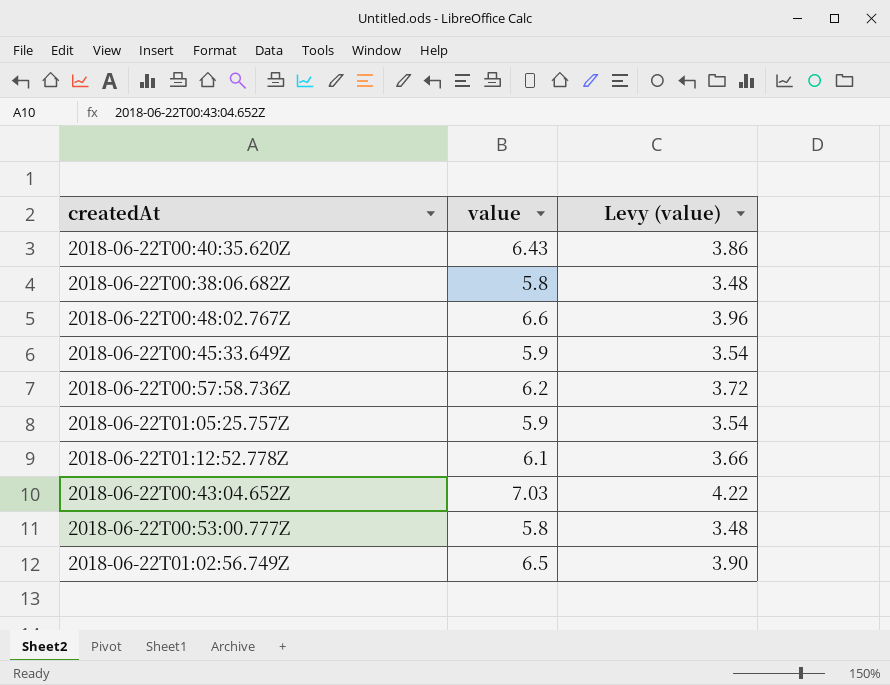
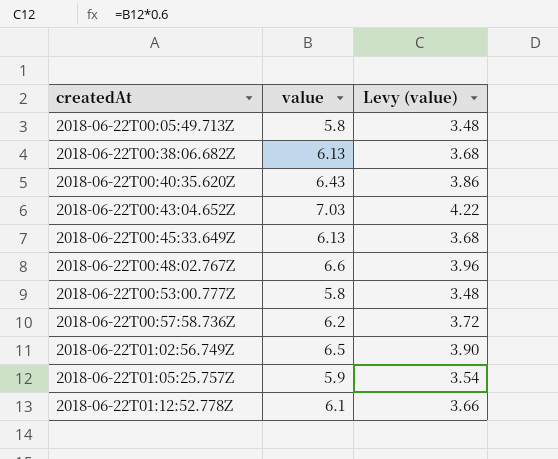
row order: none -> createdAt ascending
row 2018-06-22T00:05:49.713Z: none -> 5.8 | 3.48
2018-06-22T00:38:06.682Z | value: 5.8 -> 6.13
2018-06-22T00:38:06.682Z | Levy (value): 3.48 -> 3.68
2018-06-22T00:45:33.649Z | value: 5.9 -> 6.13
2018-06-22T00:45:33.649Z | Levy (value): 3.54 -> 3.68

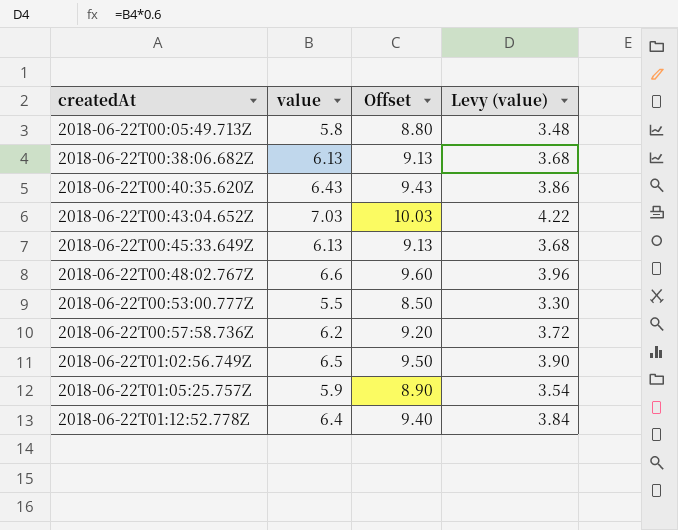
column Offset | formula: none -> [value] + 3
2018-06-22T00:53:00.777Z | value: 5.8 -> 5.5
2018-06-22T00:53:00.777Z | Levy (value): 3.48 -> 3.30
2018-06-22T01:12:52.778Z | value: 6.1 -> 6.4
2018-06-22T01:12:52.778Z | Levy (value): 3.66 -> 3.84

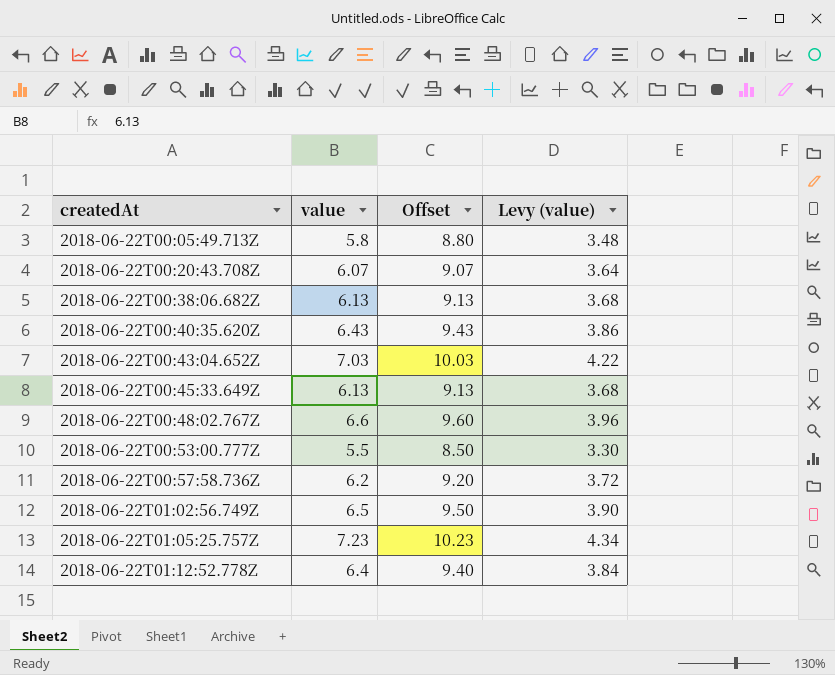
row 2018-06-22T00:20:43.708Z: none -> 6.07 | 9.07 | 3.64
2018-06-22T01:05:25.757Z | value: 5.9 -> 7.23
2018-06-22T01:05:25.757Z | Offset: 8.90 -> 10.23
2018-06-22T01:05:25.757Z | Levy (value): 3.54 -> 4.34

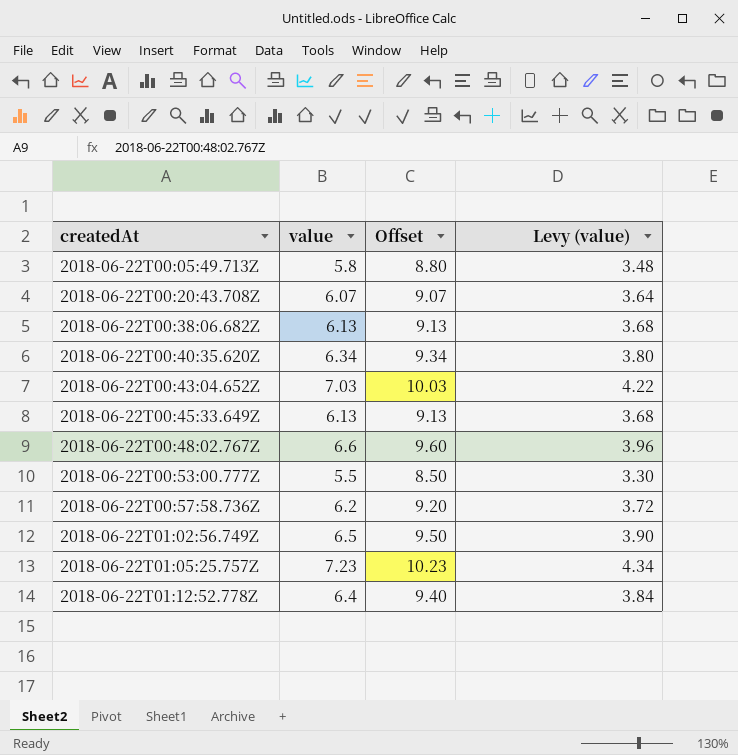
2018-06-22T00:40:35.620Z | value: 6.43 -> 6.34
2018-06-22T00:40:35.620Z | Offset: 9.43 -> 9.34
2018-06-22T00:40:35.620Z | Levy (value): 3.86 -> 3.80

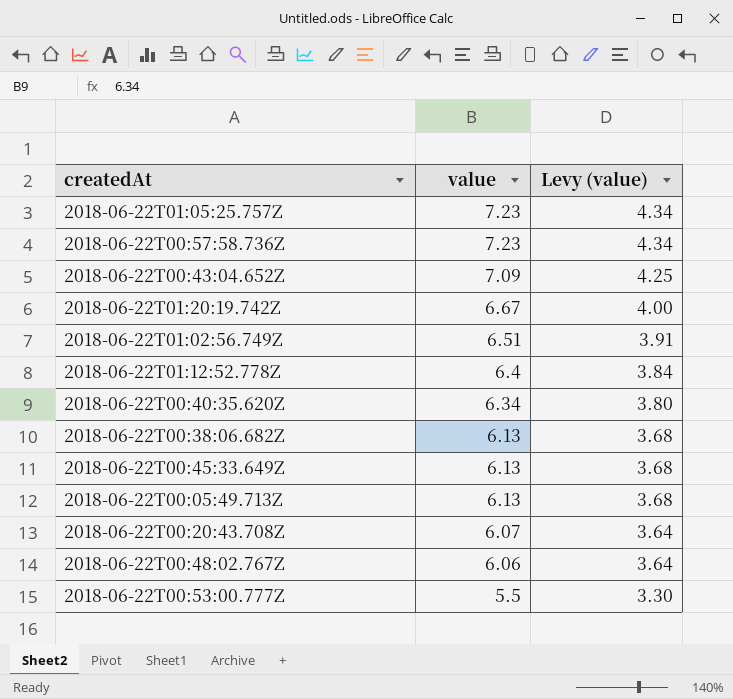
row order: createdAt ascending -> value descending
column Offset | formula: [value] + 3 -> none
2018-06-22T00:57:58.736Z | value: 6.2 -> 7.23
2018-06-22T00:57:58.736Z | Levy (value): 3.72 -> 4.34
2018-06-22T00:43:04.652Z | value: 7.03 -> 7.09
2018-06-22T00:43:04.652Z | Levy (value): 4.22 -> 4.25
row 2018-06-22T01:20:19.742Z: none -> 6.67 | 4.00
2018-06-22T01:02:56.749Z | value: 6.5 -> 6.51
2018-06-22T01:02:56.749Z | Levy (value): 3.90 -> 3.91
2018-06-22T00:05:49.713Z | value: 5.8 -> 6.13
2018-06-22T00:05:49.713Z | Levy (value): 3.48 -> 3.68
2018-06-22T00:48:02.767Z | value: 6.6 -> 6.06
2018-06-22T00:48:02.767Z | Levy (value): 3.96 -> 3.64

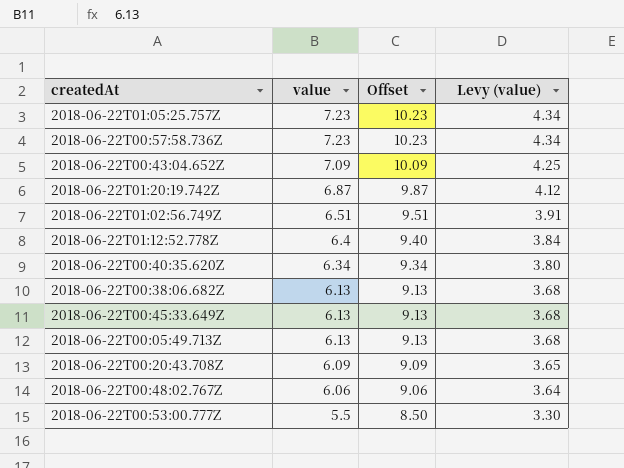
column Offset | formula: none -> [value] + 3
2018-06-22T01:20:19.742Z | value: 6.67 -> 6.87
2018-06-22T01:20:19.742Z | Levy (value): 4.00 -> 4.12
2018-06-22T00:20:43.708Z | value: 6.07 -> 6.09
2018-06-22T00:20:43.708Z | Levy (value): 3.64 -> 3.65

